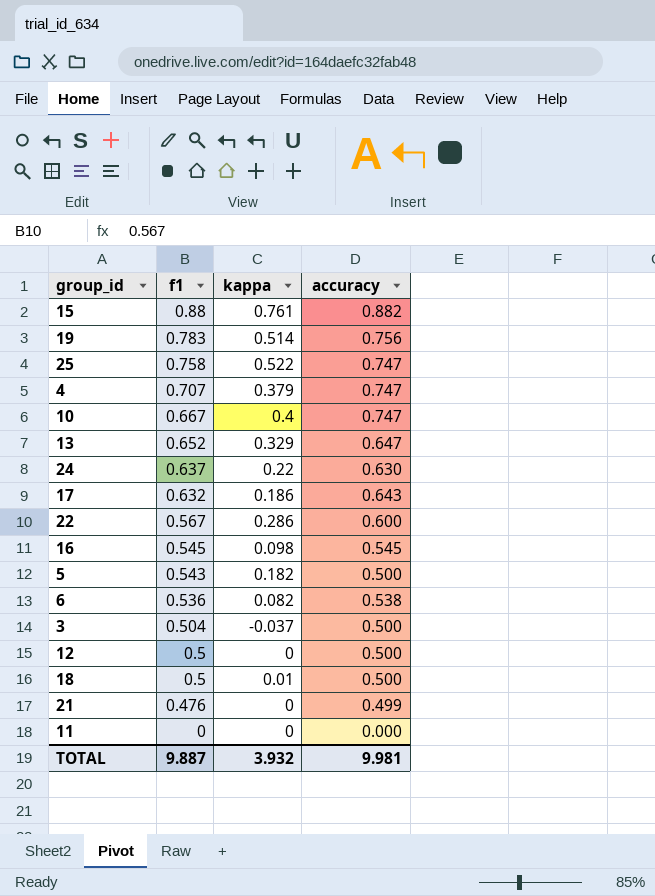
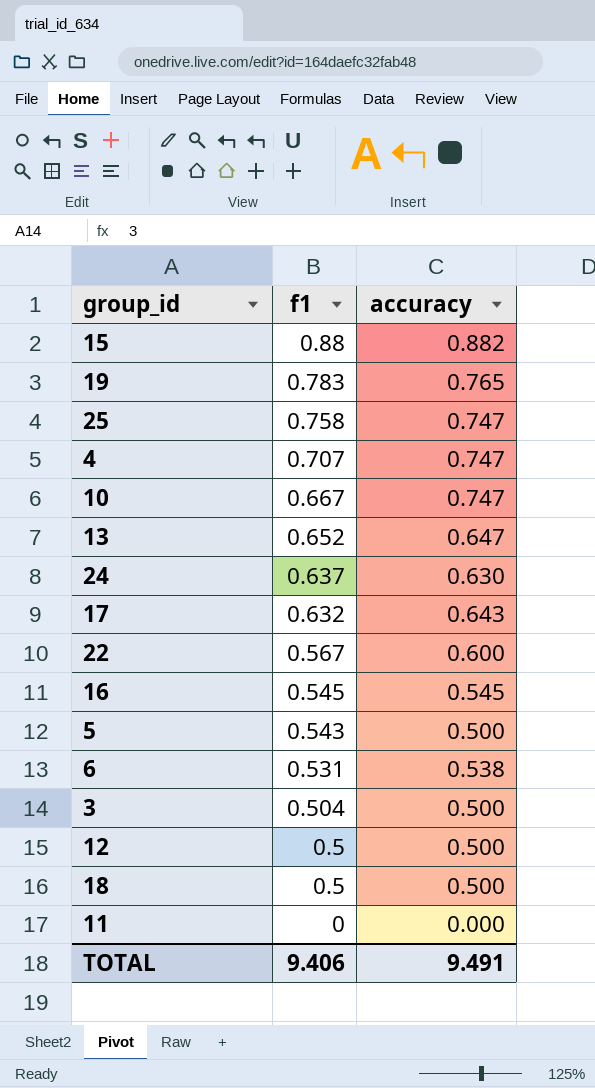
column kappa | position: 3 -> none
row 21: 0.476 | 0 | 0.499 -> none
19 | accuracy: 0.756 -> 0.765
6 | f1: 0.536 -> 0.531
TOTAL | f1: 9.887 -> 9.406
TOTAL | accuracy: 9.981 -> 9.491

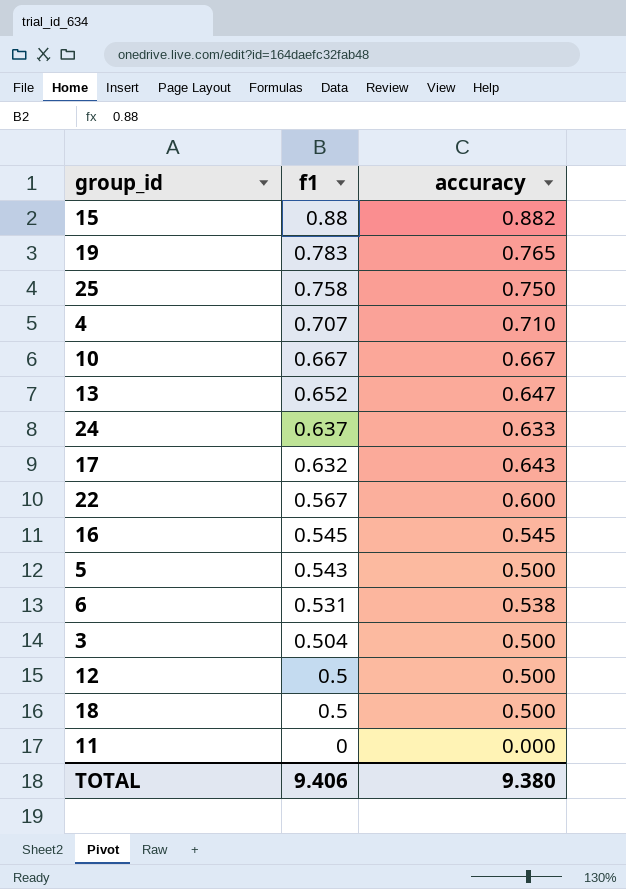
25 | accuracy: 0.747 -> 0.750
4 | accuracy: 0.747 -> 0.710
10 | accuracy: 0.747 -> 0.667
24 | accuracy: 0.630 -> 0.633
TOTAL | accuracy: 9.491 -> 9.380

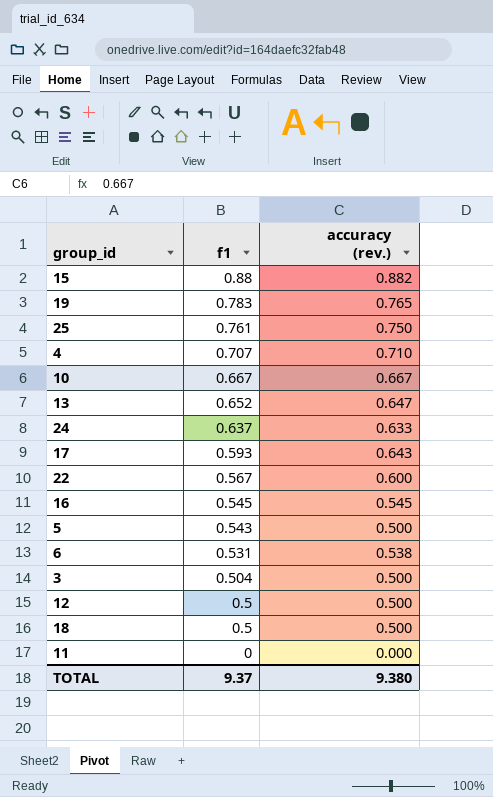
column name: accuracy -> accuracy (rev.)
25 | f1: 0.758 -> 0.761
17 | f1: 0.632 -> 0.593
TOTAL | f1: 9.406 -> 9.37

